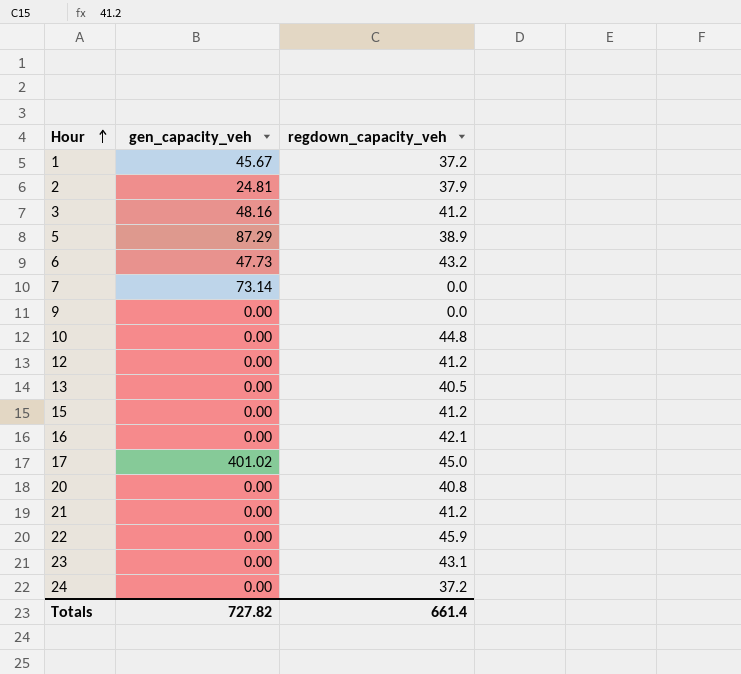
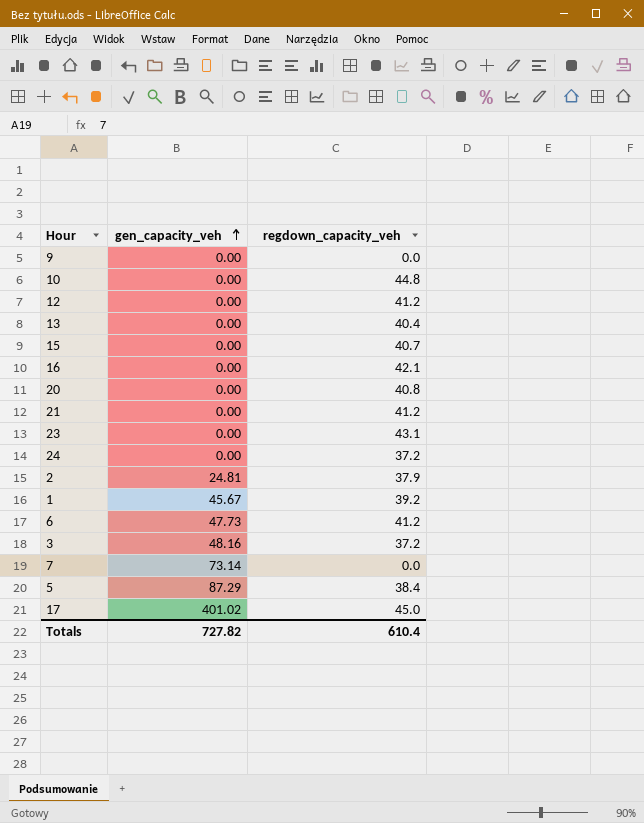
row order: Hour ascending -> gen_capacity_veh ascending
row 22: 0.00 | 45.9 -> none
13 | regdown_capacity_veh: 40.5 -> 40.4
15 | regdown_capacity_veh: 41.2 -> 40.7
1 | regdown_capacity_veh: 37.2 -> 39.2
6 | regdown_capacity_veh: 43.2 -> 41.2
3 | regdown_capacity_veh: 41.2 -> 37.2
5 | regdown_capacity_veh: 38.9 -> 38.4
Totals | regdown_capacity_veh: 661.4 -> 610.4

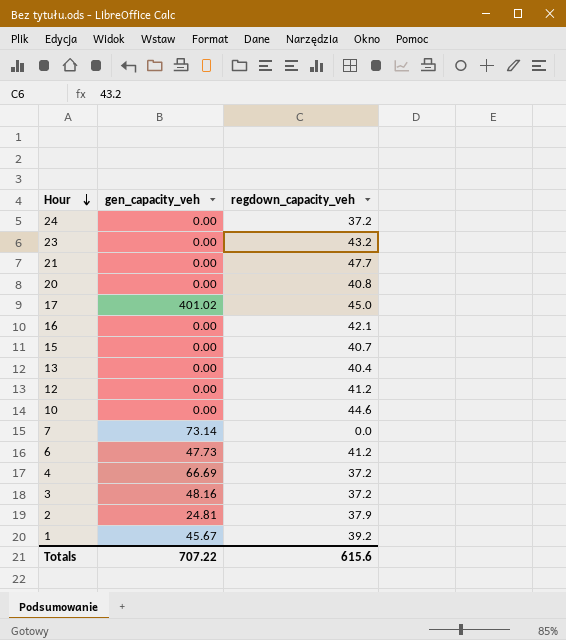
row order: gen_capacity_veh ascending -> Hour descending
row 9: 0.00 | 0.0 -> none
row 5: 87.29 | 38.4 -> none
23 | regdown_capacity_veh: 43.1 -> 43.2
21 | regdown_capacity_veh: 41.2 -> 47.7
10 | regdown_capacity_veh: 44.8 -> 44.6
row 4: none -> 66.69 | 37.2
Totals | gen_capacity_veh: 727.82 -> 707.22
Totals | regdown_capacity_veh: 610.4 -> 615.6

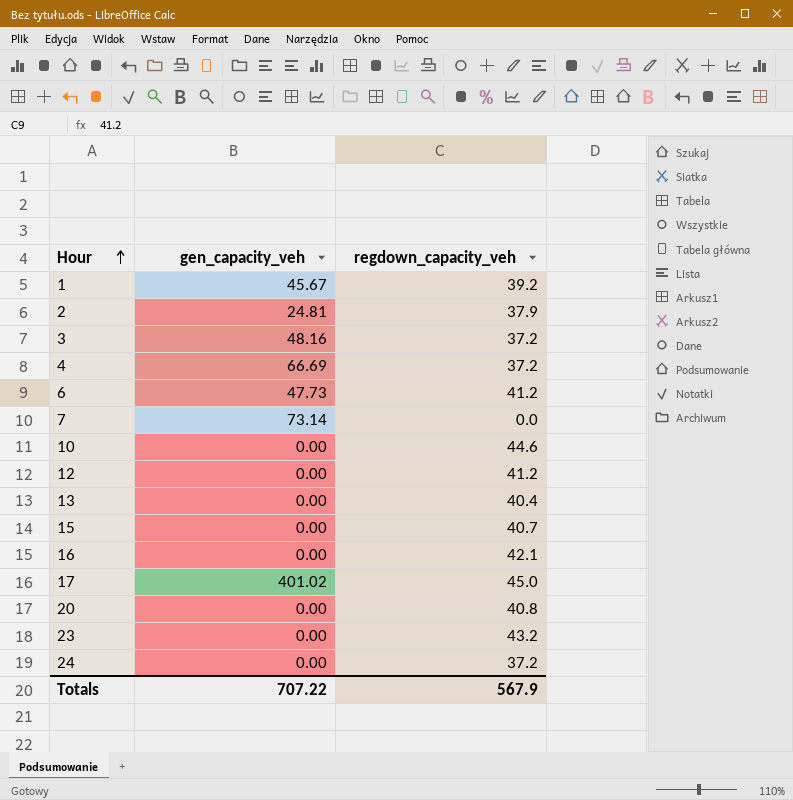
row order: Hour descending -> Hour ascending
row 21: 0.00 | 47.7 -> none
Totals | regdown_capacity_veh: 615.6 -> 567.9

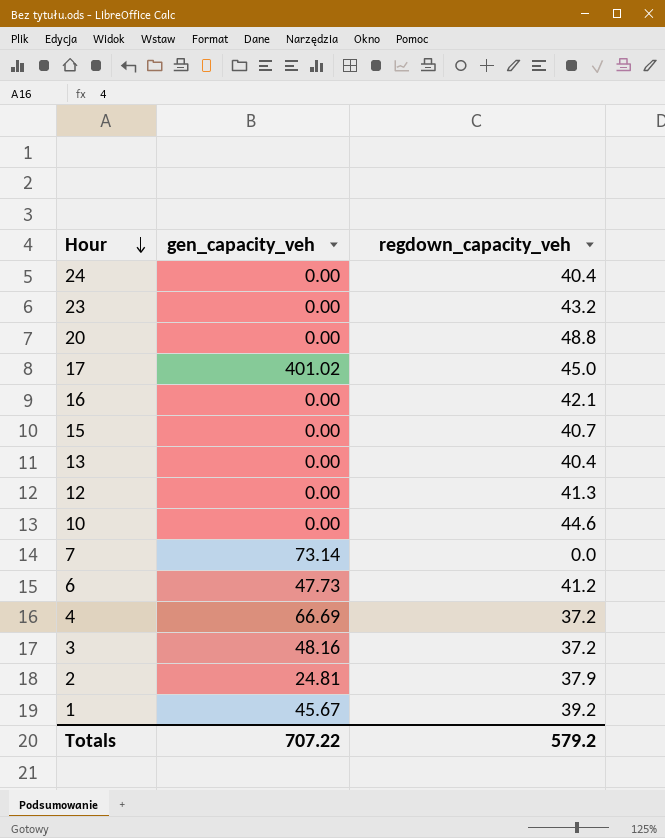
row order: Hour ascending -> Hour descending
24 | regdown_capacity_veh: 37.2 -> 40.4
20 | regdown_capacity_veh: 40.8 -> 48.8
12 | regdown_capacity_veh: 41.2 -> 41.3
Totals | regdown_capacity_veh: 567.9 -> 579.2

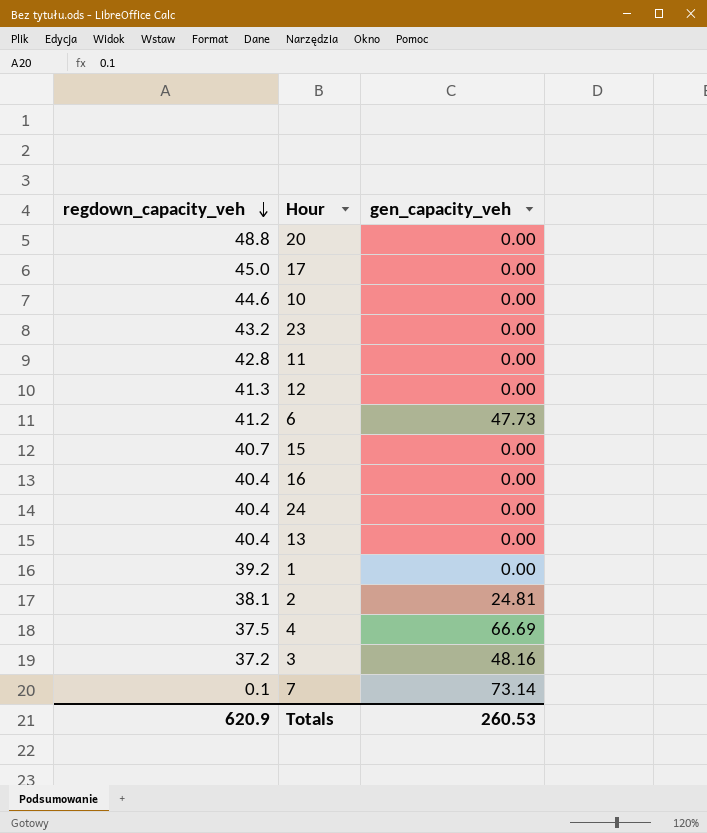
row order: Hour descending -> regdown_capacity_veh descending
column regdown_capacity_veh | position: 3 -> 1
17 | gen_capacity_veh: 401.02 -> 0.00
row 11: none -> 42.8 | 0.00
16 | regdown_capacity_veh: 42.1 -> 40.4
1 | gen_capacity_veh: 45.67 -> 0.00
2 | regdown_capacity_veh: 37.9 -> 38.1
4 | regdown_capacity_veh: 37.2 -> 37.5
7 | regdown_capacity_veh: 0.0 -> 0.1
Totals | regdown_capacity_veh: 579.2 -> 620.9
Totals | gen_capacity_veh: 707.22 -> 260.53

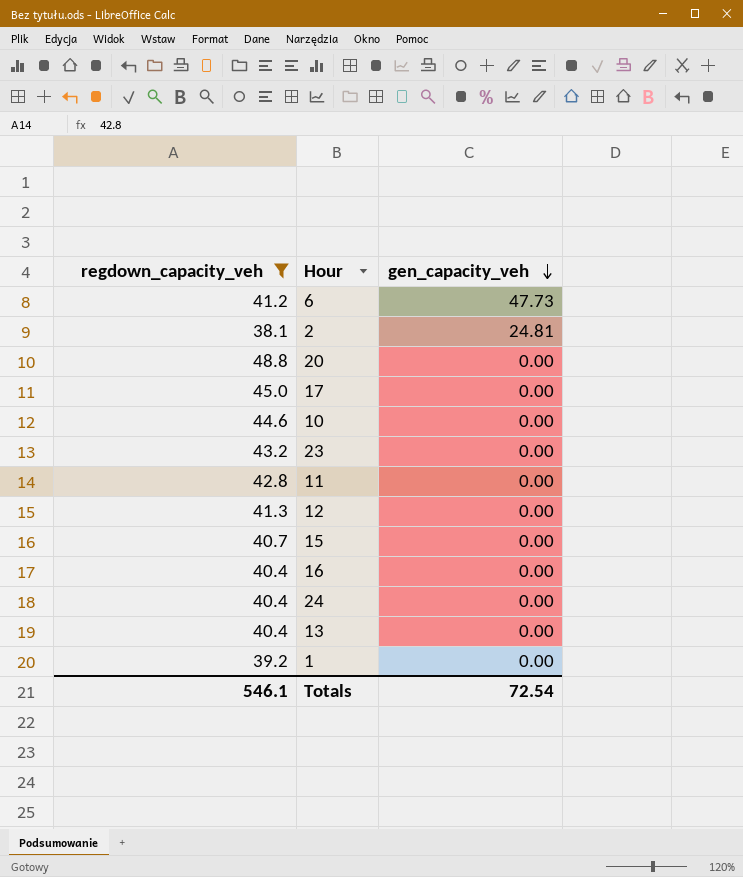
filter: none -> regdown_capacity_veh >= 38.1
row order: regdown_capacity_veh descending -> gen_capacity_veh descending
Totals | regdown_capacity_veh: 620.9 -> 546.1
Totals | gen_capacity_veh: 260.53 -> 72.54

